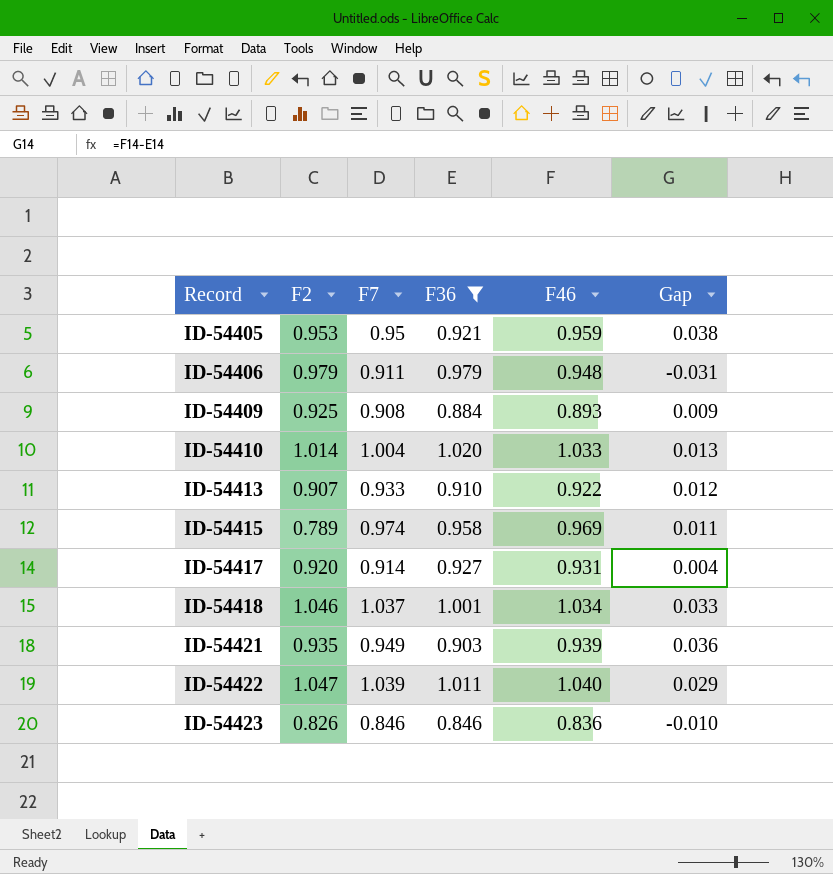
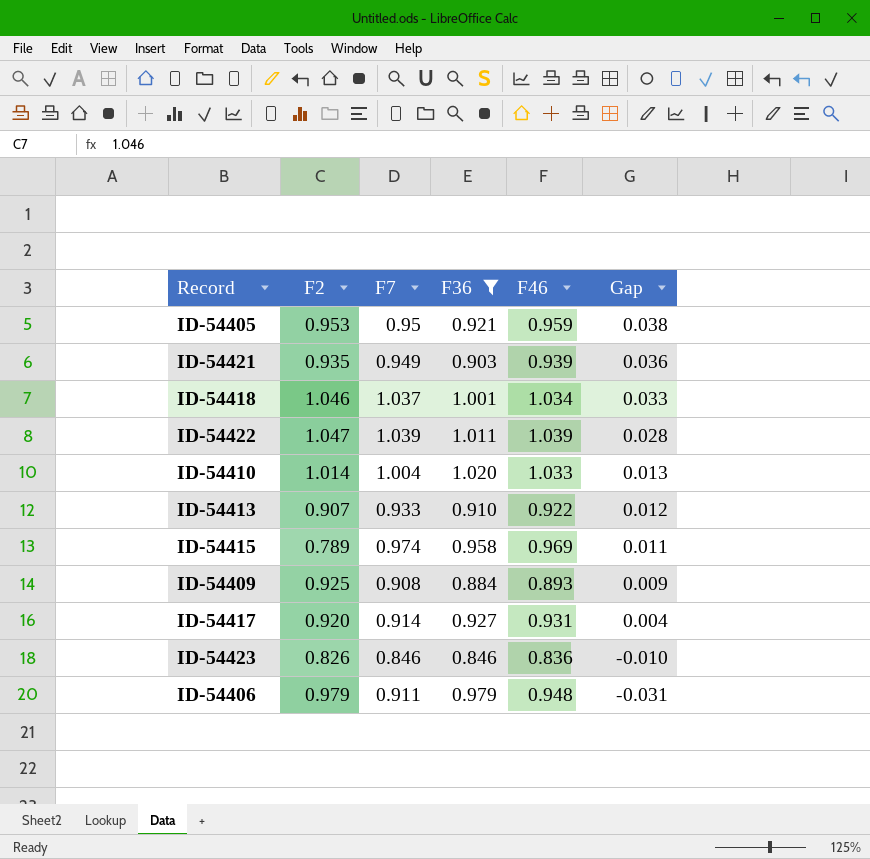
row order: Record ascending -> Gap descending
ID-54422 | F46: 1.040 -> 1.039
ID-54422 | Gap: 0.029 -> 0.028

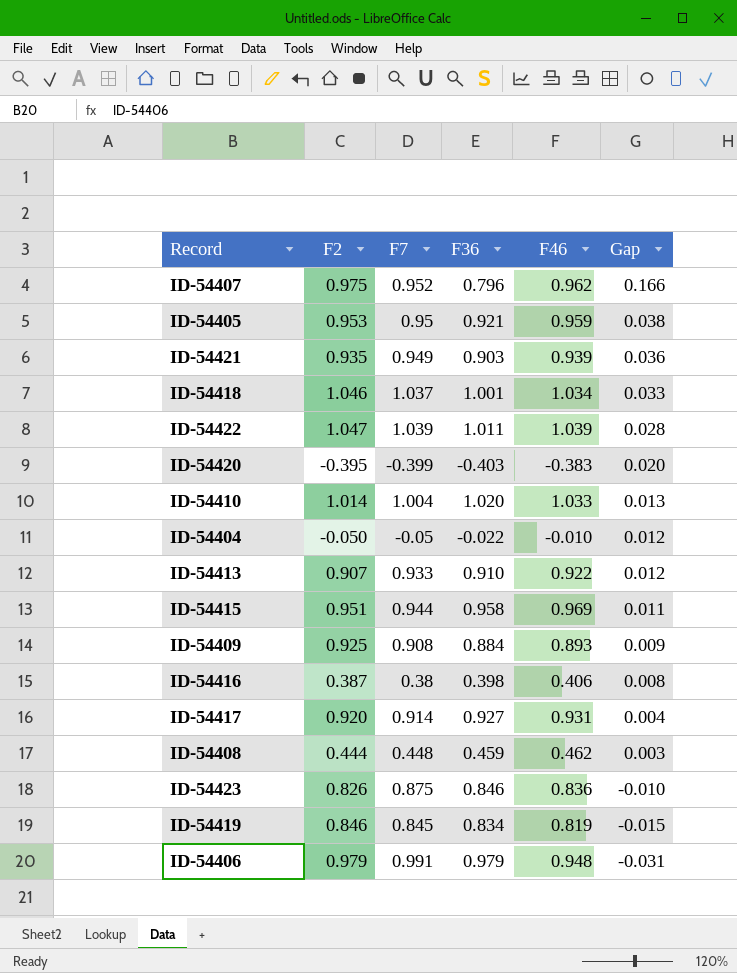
filter: F36 >= 0.846 -> none
ID-54415 | F2: 0.789 -> 0.951
ID-54415 | F7: 0.974 -> 0.944
ID-54423 | F7: 0.846 -> 0.875
ID-54406 | F7: 0.911 -> 0.991

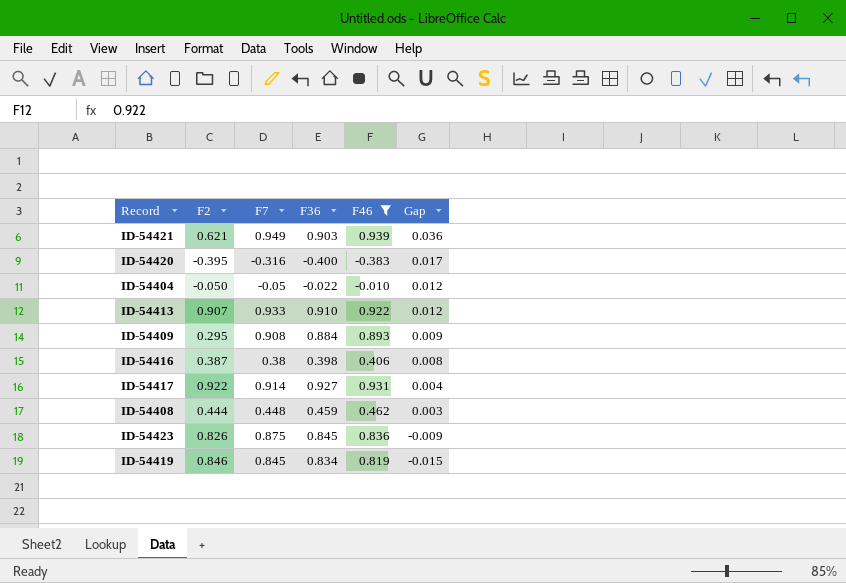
filter: none -> F46 <= 0.939
ID-54421 | F2: 0.935 -> 0.621
ID-54420 | F7: -0.399 -> -0.316
ID-54420 | F36: -0.403 -> -0.400
ID-54420 | Gap: 0.020 -> 0.017
ID-54409 | F2: 0.925 -> 0.295
ID-54417 | F2: 0.920 -> 0.922
ID-54423 | F36: 0.846 -> 0.845
ID-54423 | Gap: -0.010 -> -0.009

